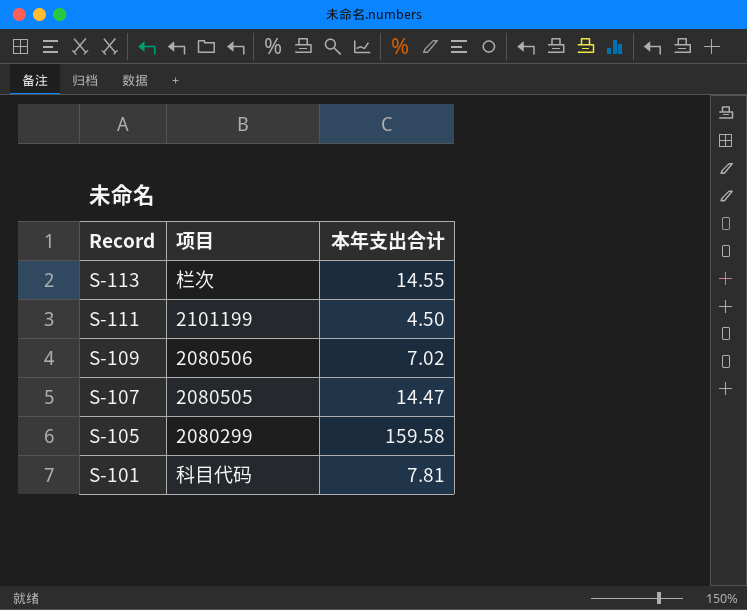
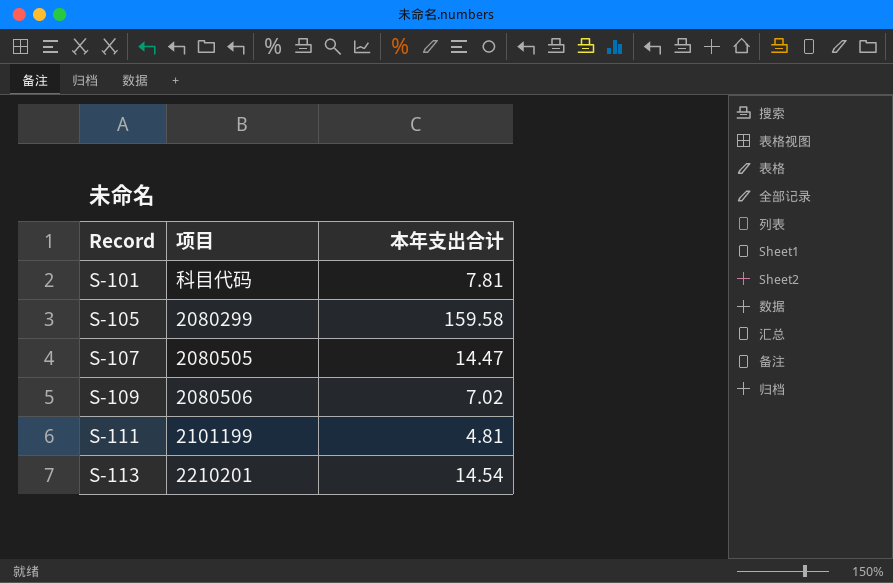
row order: Record descending -> Record ascending
S-111 | 本年支出合计: 4.50 -> 4.81
S-113 | 项目: 栏次 -> 2210201
S-113 | 本年支出合计: 14.55 -> 14.54

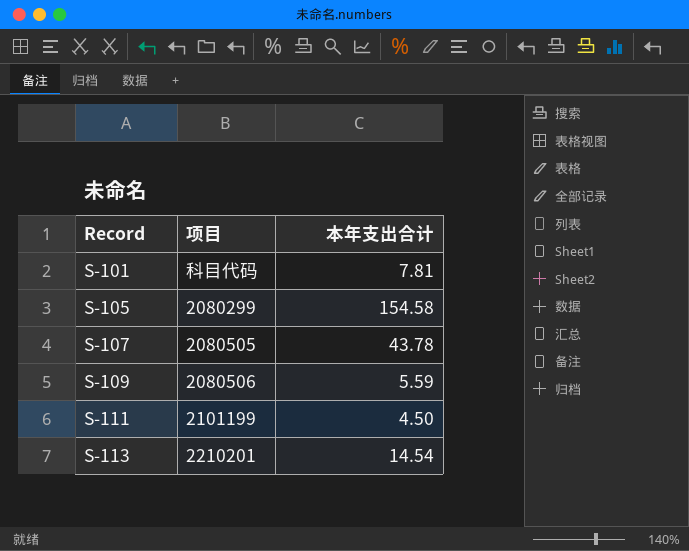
S-105 | 本年支出合计: 159.58 -> 154.58
S-107 | 本年支出合计: 14.47 -> 43.78
S-109 | 本年支出合计: 7.02 -> 5.59
S-111 | 本年支出合计: 4.81 -> 4.50

